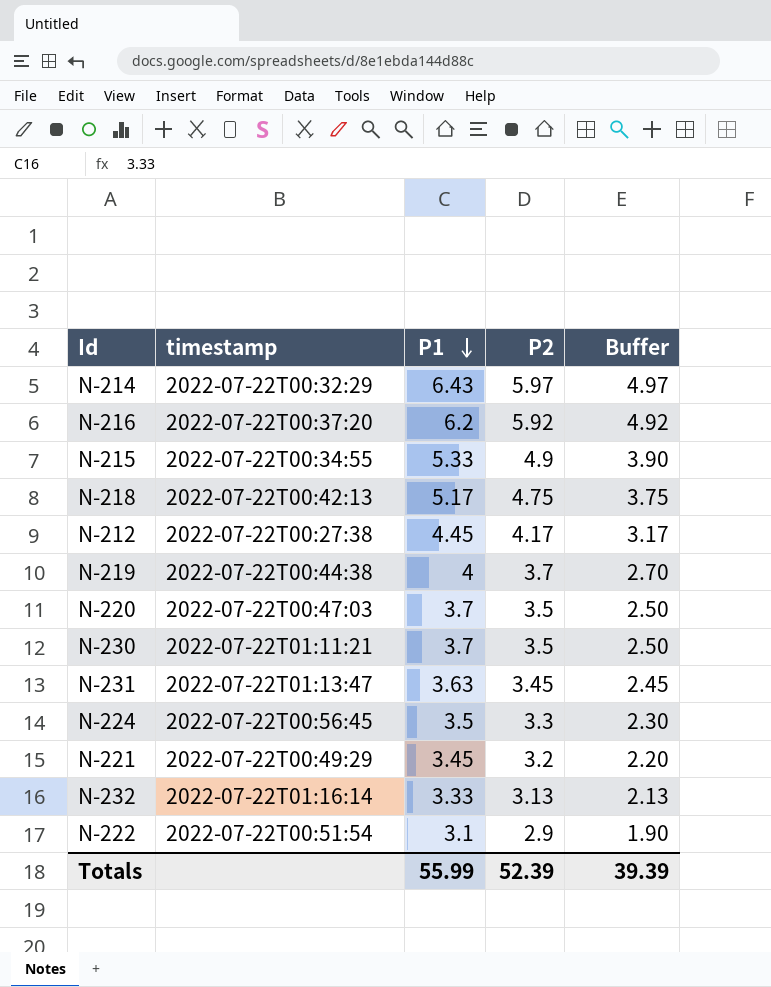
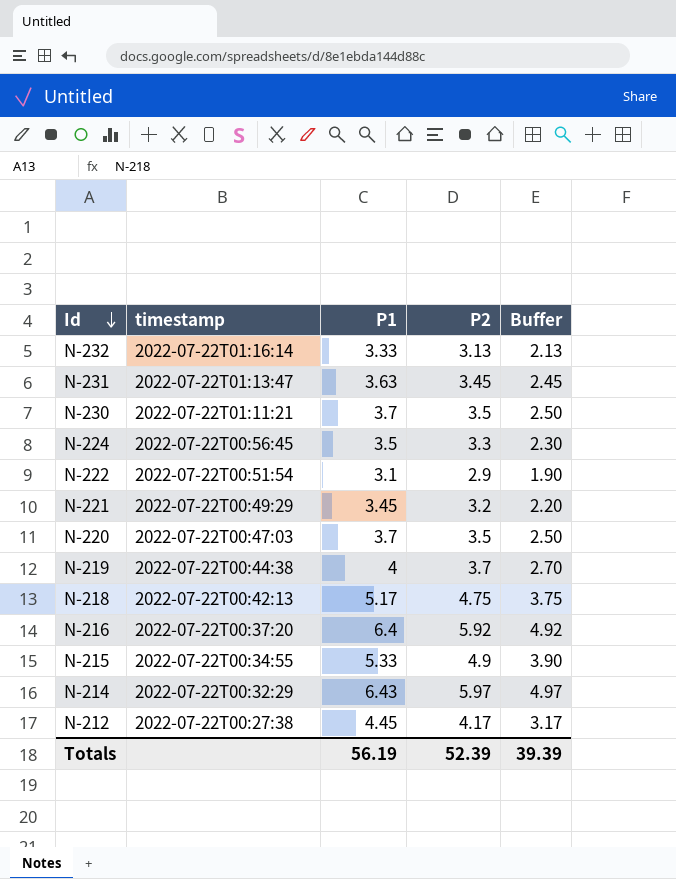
row order: P1 descending -> Id descending
N-216 | P1: 6.2 -> 6.4
Totals | P1: 55.99 -> 56.19

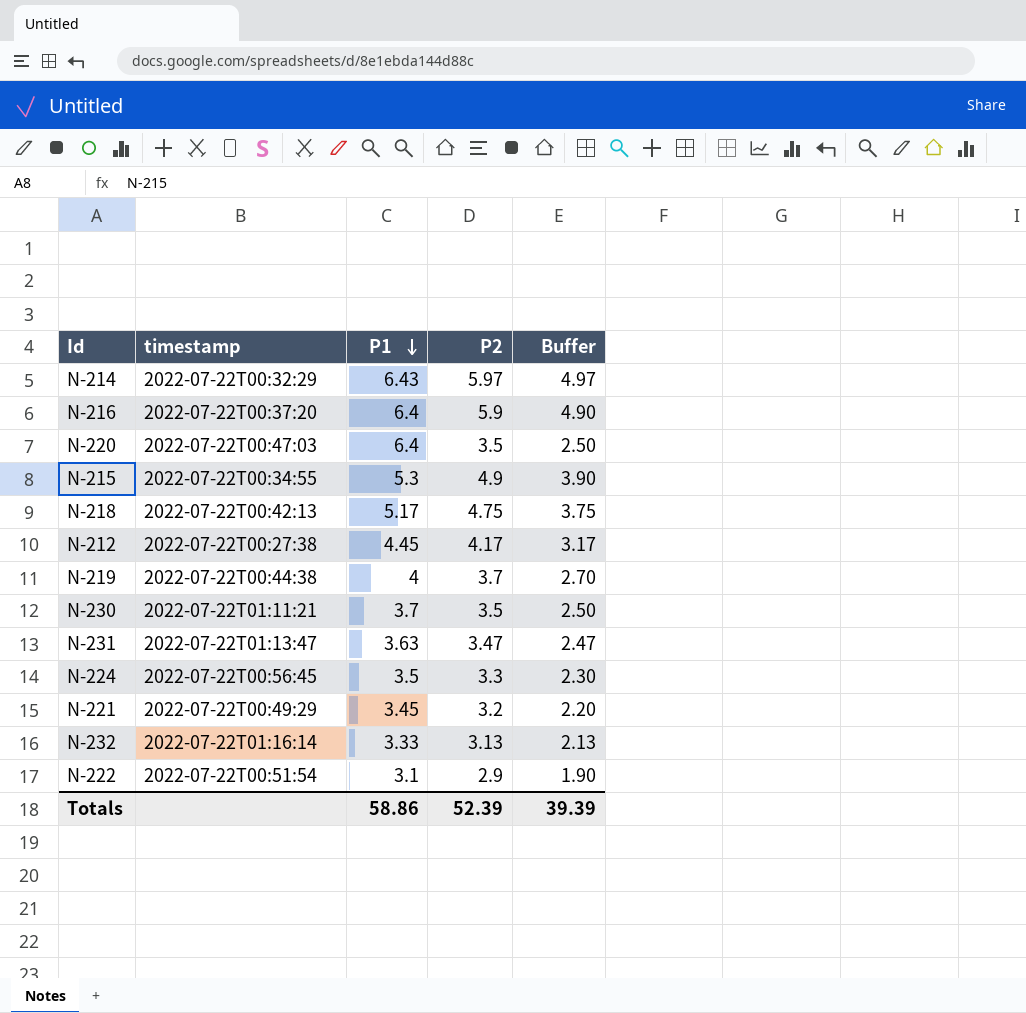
row order: Id descending -> P1 descending
N-216 | P2: 5.92 -> 5.9
N-216 | Buffer: 4.92 -> 4.90
N-220 | P1: 3.7 -> 6.4
N-215 | P1: 5.33 -> 5.3
N-231 | P2: 3.45 -> 3.47
N-231 | Buffer: 2.45 -> 2.47
Totals | P1: 56.19 -> 58.86

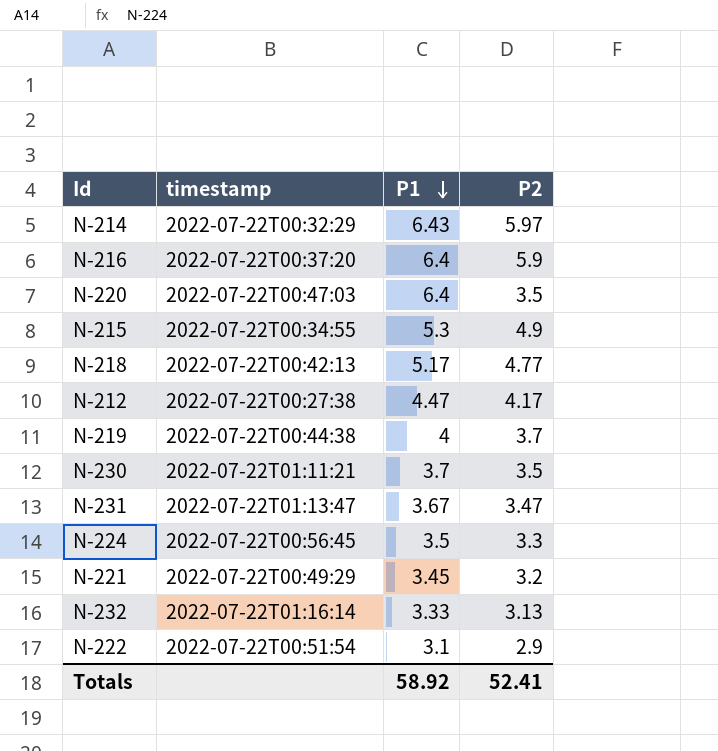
column Buffer | formula: [P2] - 1 -> none
N-218 | P2: 4.75 -> 4.77
N-212 | P1: 4.45 -> 4.47
N-231 | P1: 3.63 -> 3.67
Totals | P1: 58.86 -> 58.92
Totals | P2: 52.39 -> 52.41

